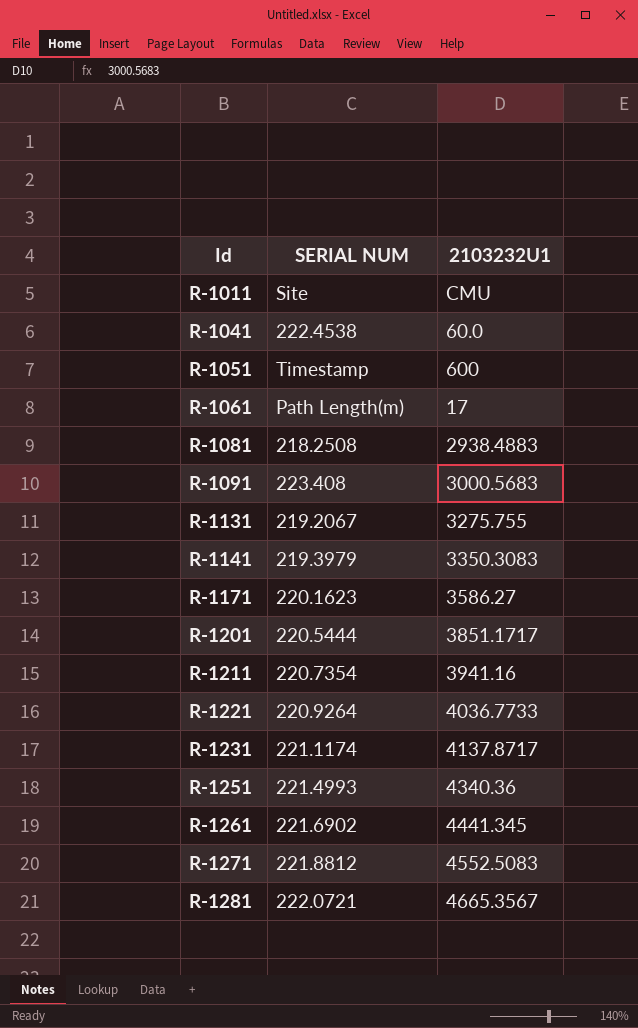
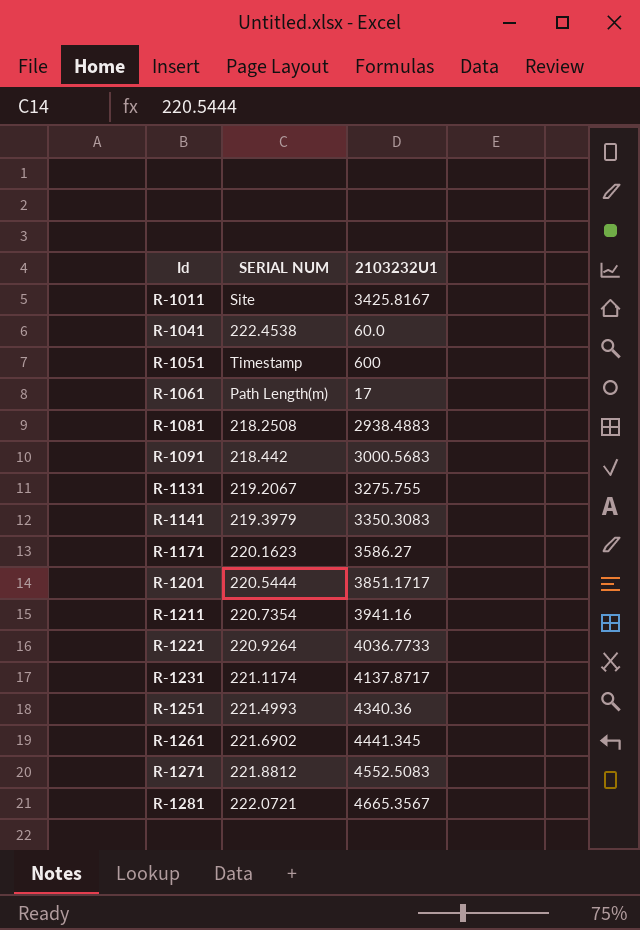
R-1011 | 2103232U1: CMU -> 3425.8167
R-1091 | SERIAL NUM: 223.408 -> 218.442

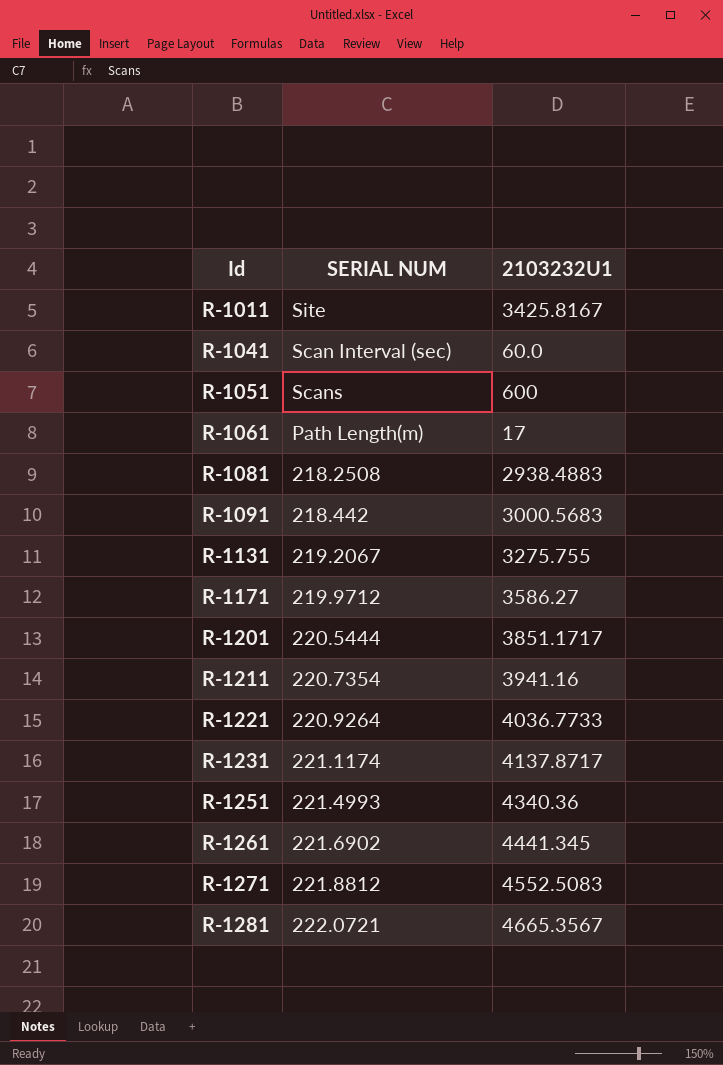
row R-1141: 219.3979 | 3350.3083 -> none
R-1041 | SERIAL NUM: 222.4538 -> Scan Interval (sec)
R-1051 | SERIAL NUM: Timestamp -> Scans
R-1171 | SERIAL NUM: 220.1623 -> 219.9712

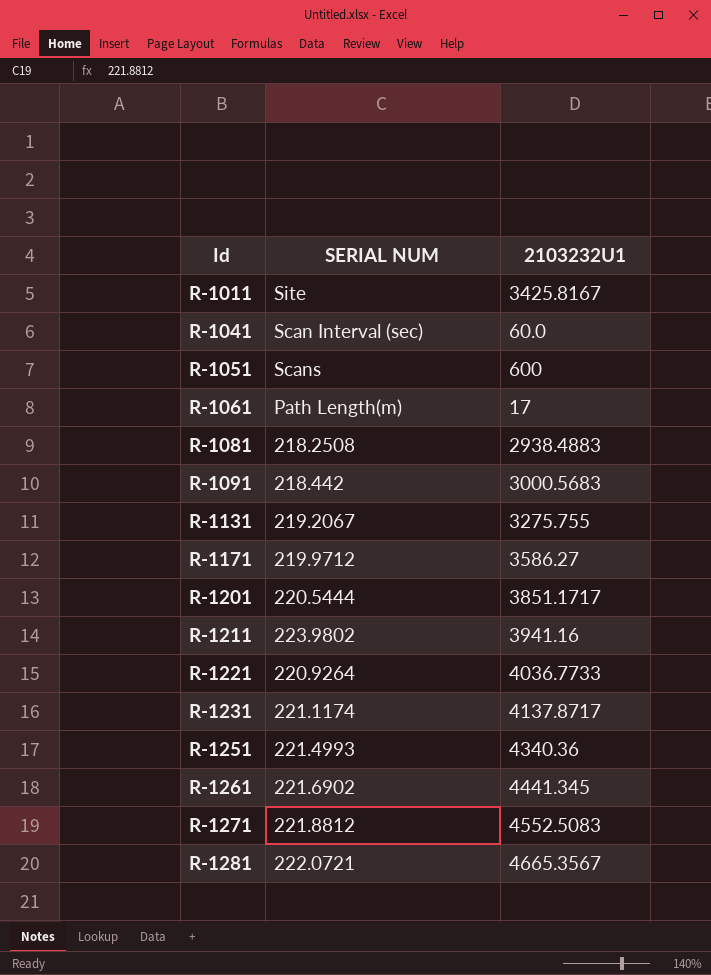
R-1211 | SERIAL NUM: 220.7354 -> 223.9802

